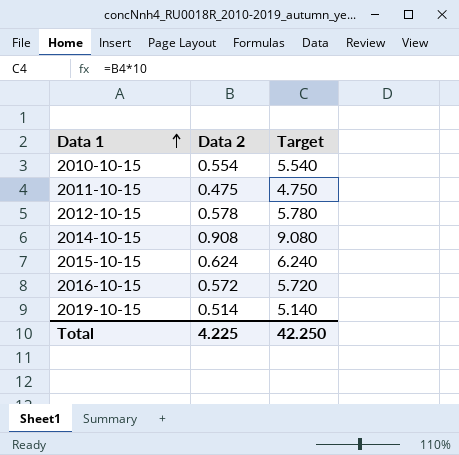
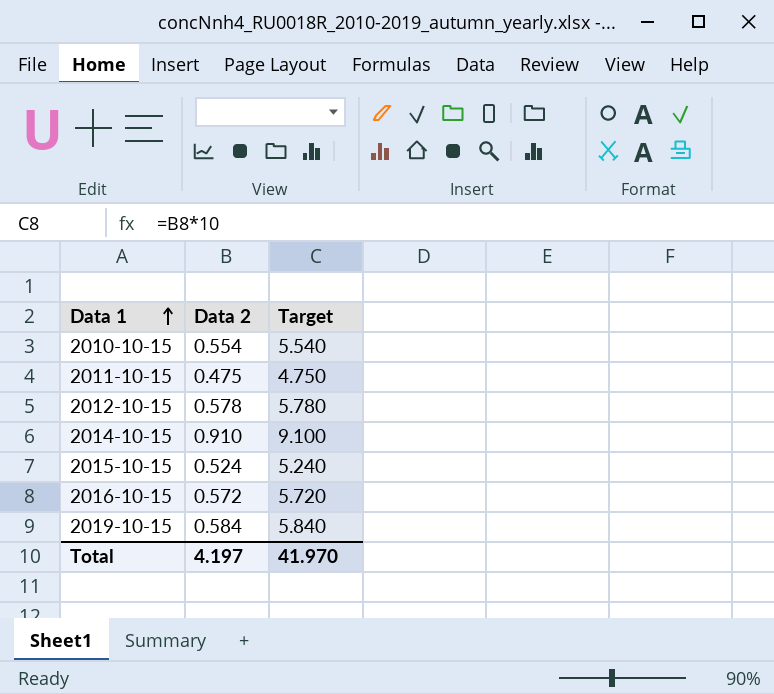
2014-10-15 | Data 2: 0.908 -> 0.910
2014-10-15 | Target: 9.080 -> 9.100
2015-10-15 | Data 2: 0.624 -> 0.524
2015-10-15 | Target: 6.240 -> 5.240
2019-10-15 | Data 2: 0.514 -> 0.584
2019-10-15 | Target: 5.140 -> 5.840
Total | Data 2: 4.225 -> 4.197
Total | Target: 42.250 -> 41.970

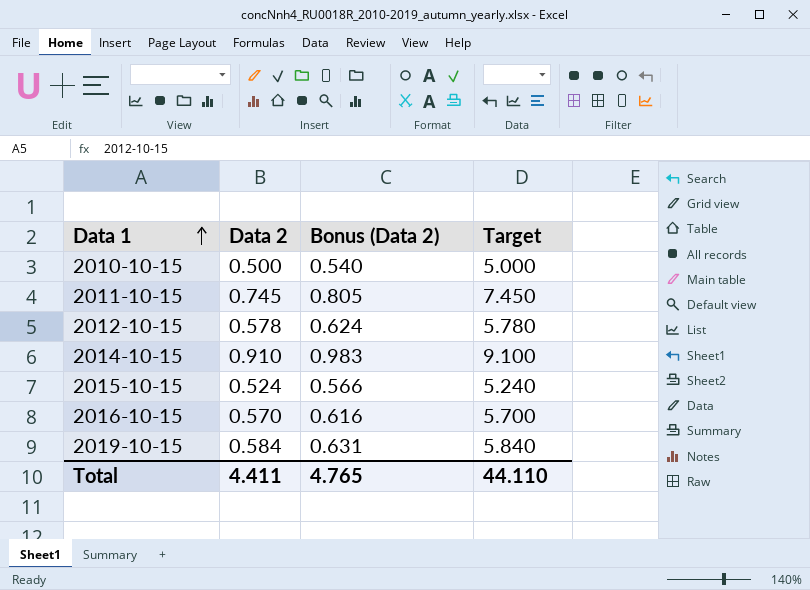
column Bonus (Data 2) | formula: none -> [Data 2] * 1.08
2010-10-15 | Data 2: 0.554 -> 0.500
2010-10-15 | Target: 5.540 -> 5.000
2011-10-15 | Data 2: 0.475 -> 0.745
2011-10-15 | Target: 4.750 -> 7.450
2016-10-15 | Data 2: 0.572 -> 0.570
2016-10-15 | Target: 5.720 -> 5.700
Total | Data 2: 4.197 -> 4.411
Total | Target: 41.970 -> 44.110

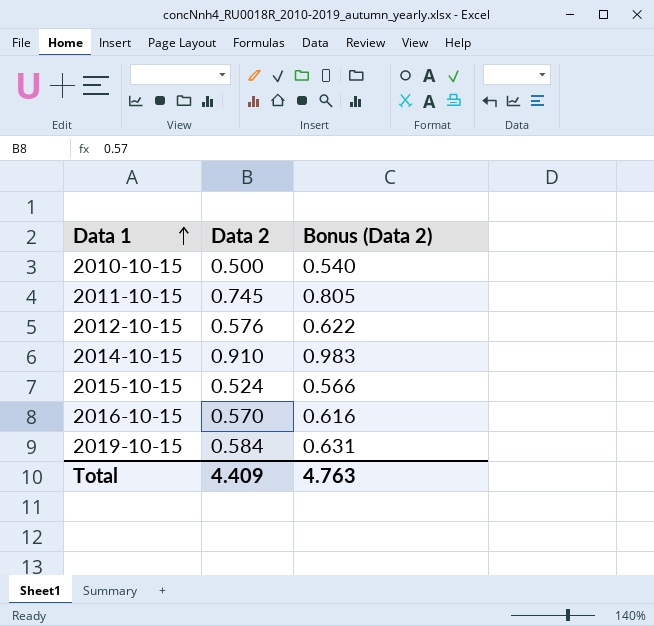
column Target | formula: [Data 2] * 10 -> none
2012-10-15 | Data 2: 0.578 -> 0.576
2012-10-15 | Bonus (Data 2): 0.624 -> 0.622
Total | Data 2: 4.411 -> 4.409
Total | Bonus (Data 2): 4.765 -> 4.763

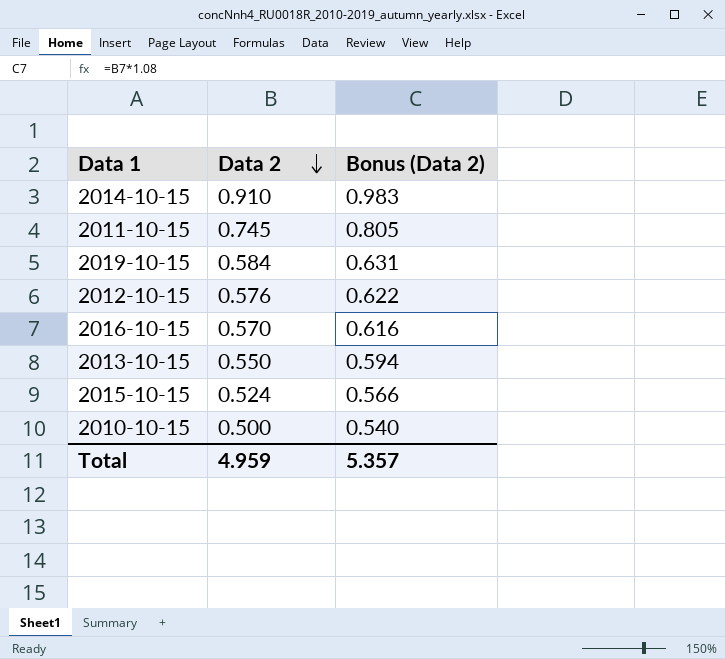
row order: Data 1 ascending -> Data 2 descending
row 2013-10-15: none -> 0.550 | 0.594
Total | Data 2: 4.409 -> 4.959
Total | Bonus (Data 2): 4.763 -> 5.357

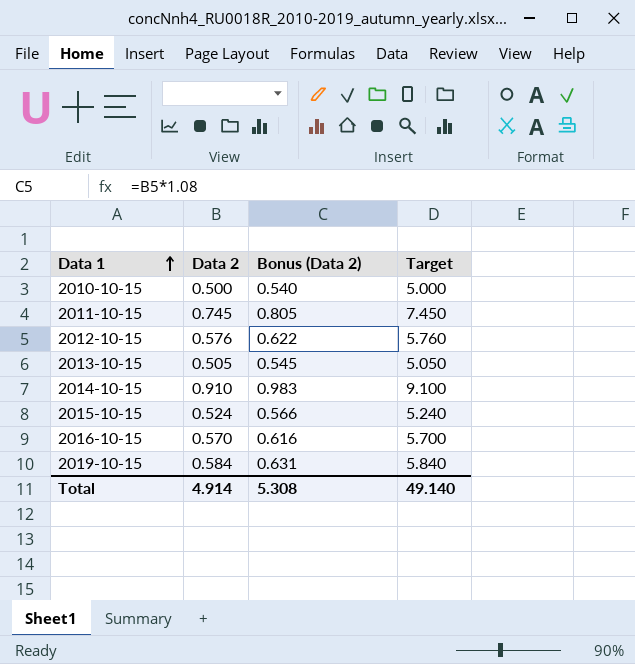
row order: Data 2 descending -> Data 1 ascending
column Target | formula: none -> [Data 2] * 10
2013-10-15 | Data 2: 0.550 -> 0.505
2013-10-15 | Bonus (Data 2): 0.594 -> 0.545
Total | Data 2: 4.959 -> 4.914
Total | Bonus (Data 2): 5.357 -> 5.308

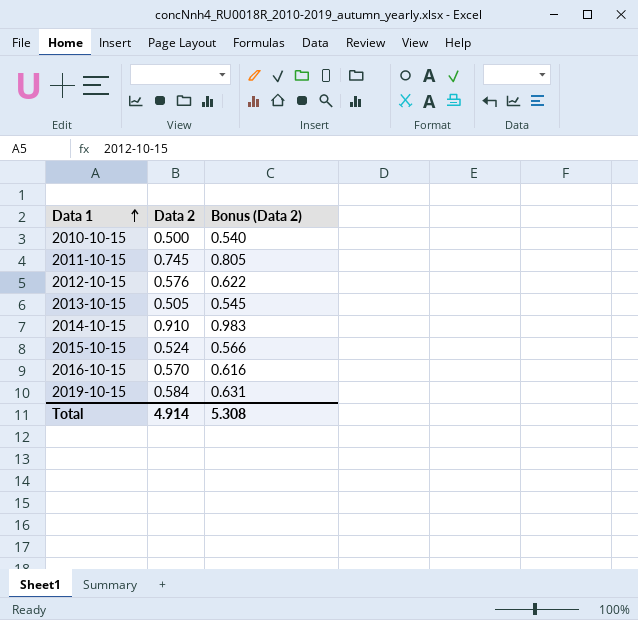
column Target | formula: [Data 2] * 10 -> none

